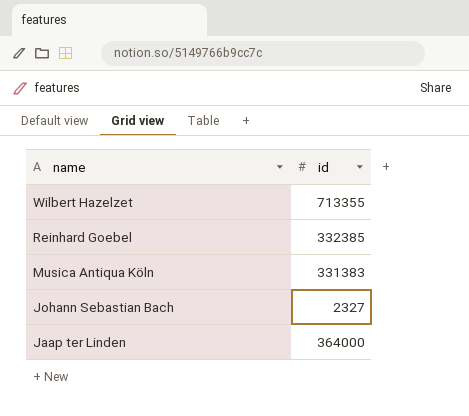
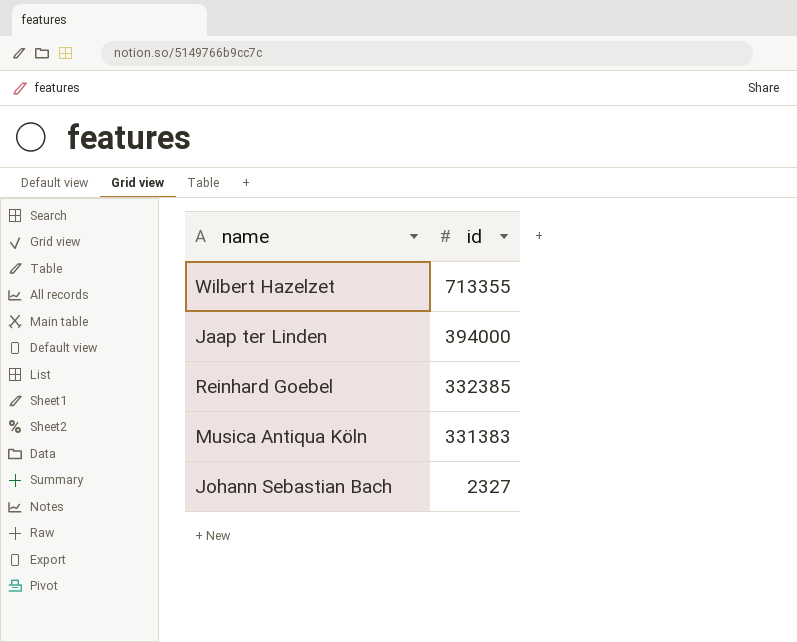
row order: name descending -> id descending
Jaap ter Linden | id: 364000 -> 394000

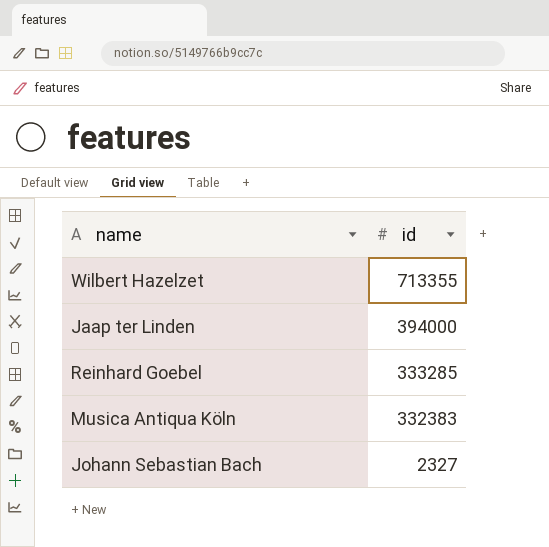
Reinhard Goebel | id: 332385 -> 333285
Musica Antiqua Köln | id: 331383 -> 332383

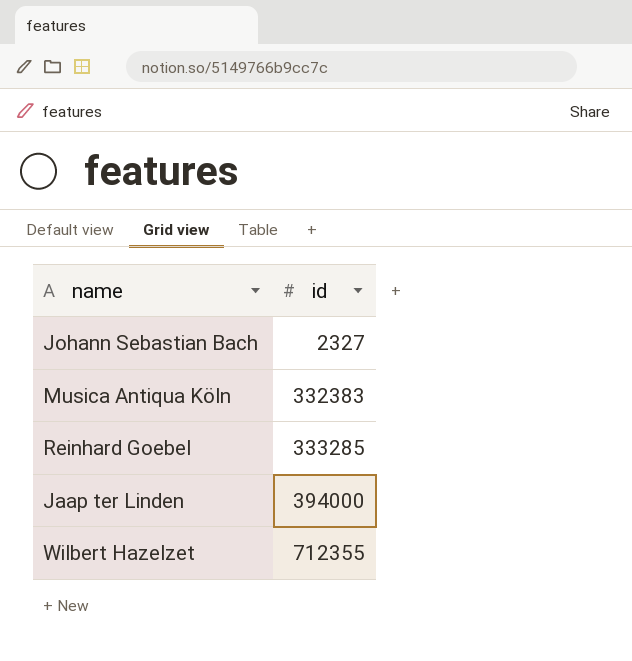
row order: id descending -> id ascending
Wilbert Hazelzet | id: 713355 -> 712355

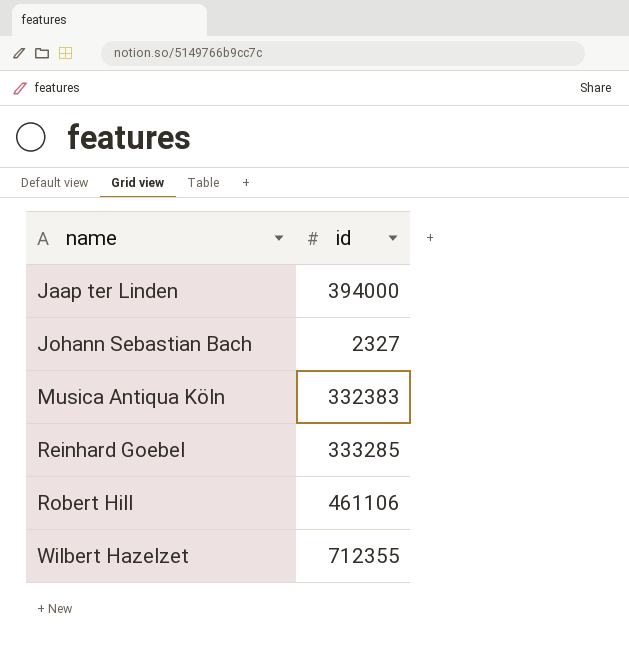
row order: id ascending -> name ascending
row Robert Hill: none -> 461106

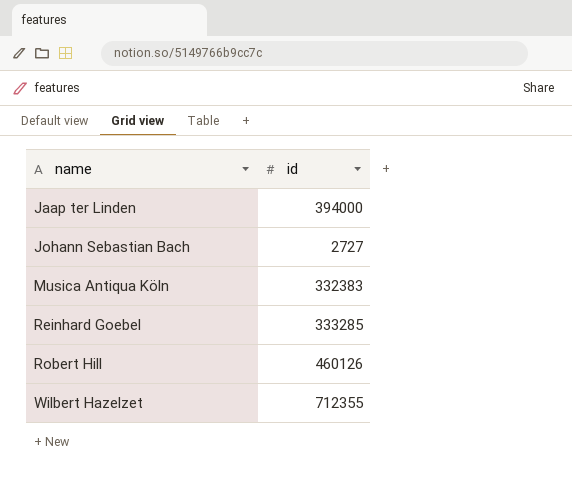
Johann Sebastian Bach | id: 2327 -> 2727
Robert Hill | id: 461106 -> 460126

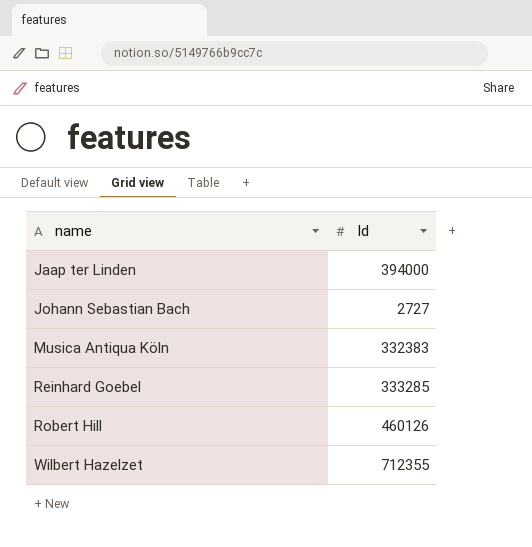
column name: id -> Id

